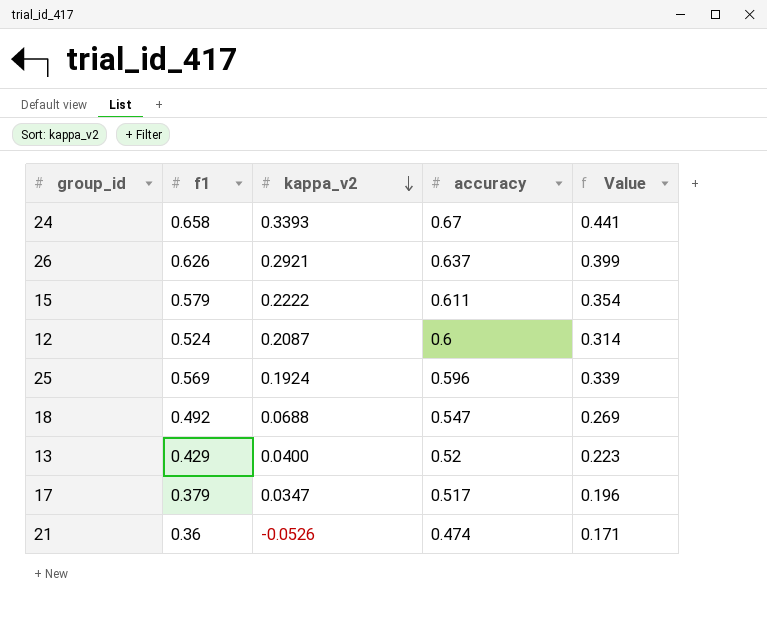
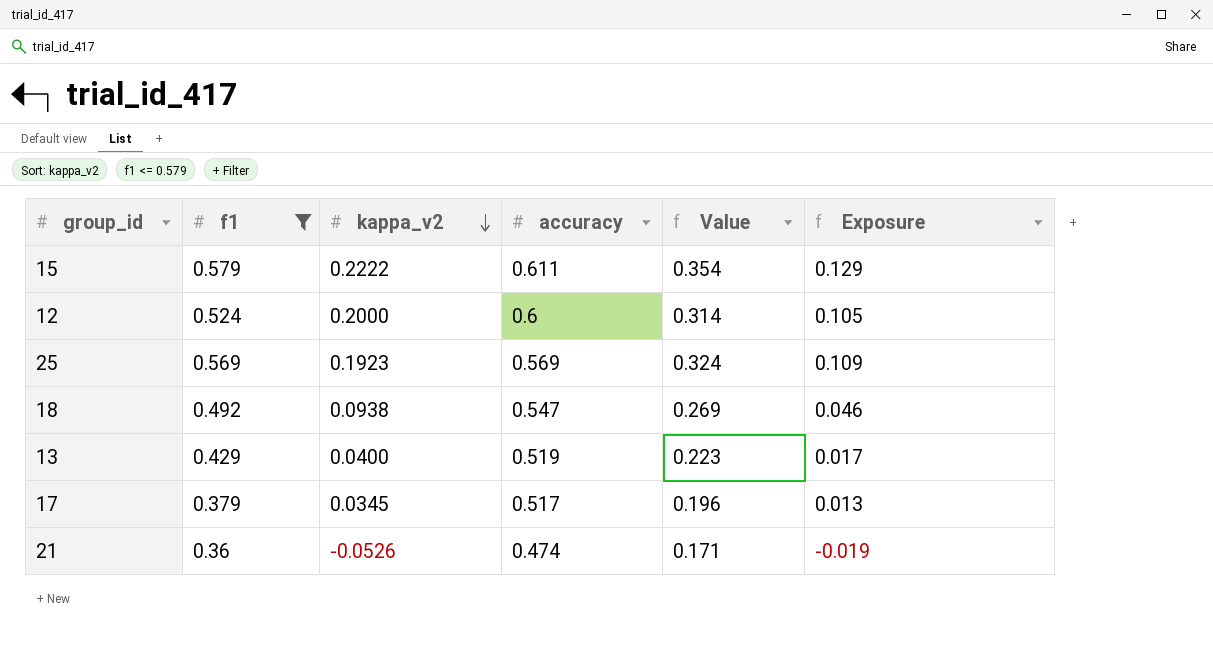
filter: none -> f1 <= 0.579
column Exposure | formula: none -> [f1] * [kappa_v2]
12 | kappa_v2: 0.2087 -> 0.2000
25 | kappa_v2: 0.1924 -> 0.1923
25 | accuracy: 0.596 -> 0.569
25 | Value: 0.339 -> 0.324
18 | kappa_v2: 0.0688 -> 0.0938
13 | accuracy: 0.52 -> 0.519
17 | kappa_v2: 0.0347 -> 0.0345

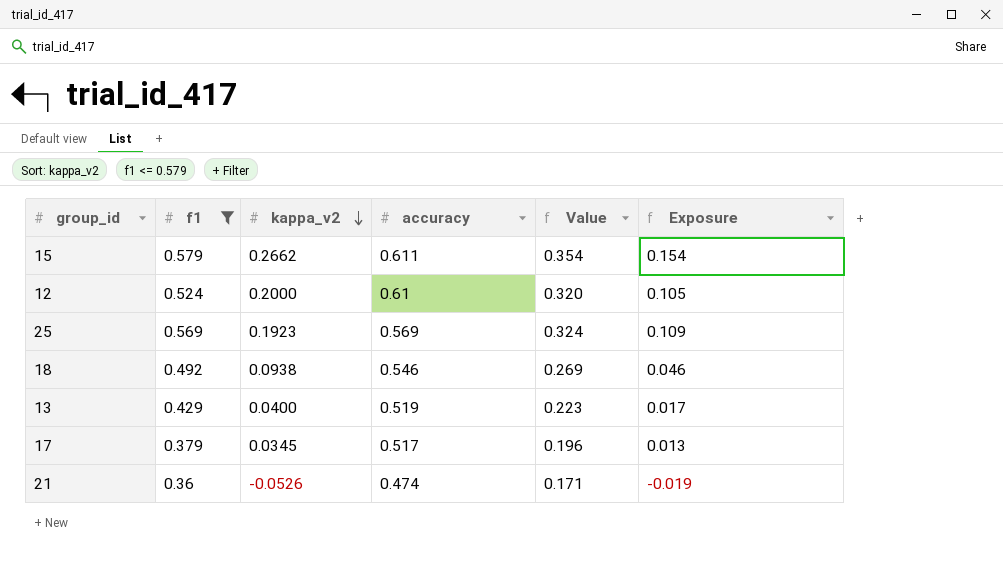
15 | kappa_v2: 0.2222 -> 0.2662
15 | Exposure: 0.129 -> 0.154
12 | accuracy: 0.6 -> 0.61
12 | Value: 0.314 -> 0.320
18 | accuracy: 0.547 -> 0.546

